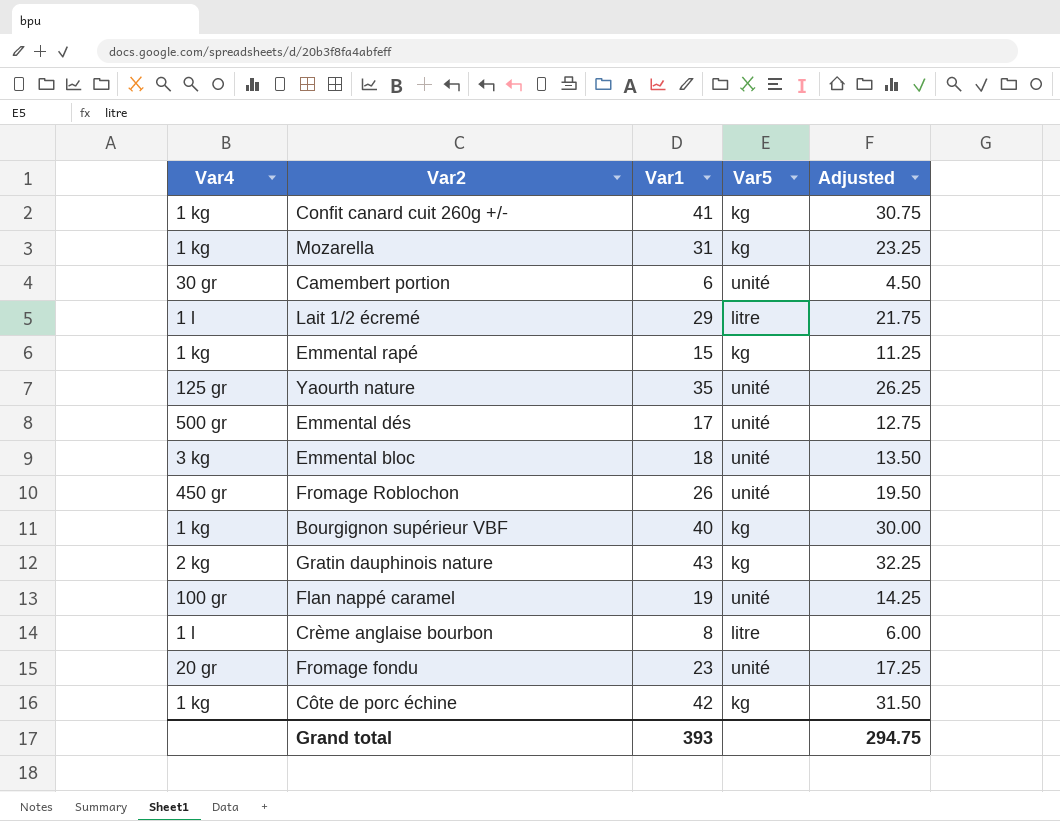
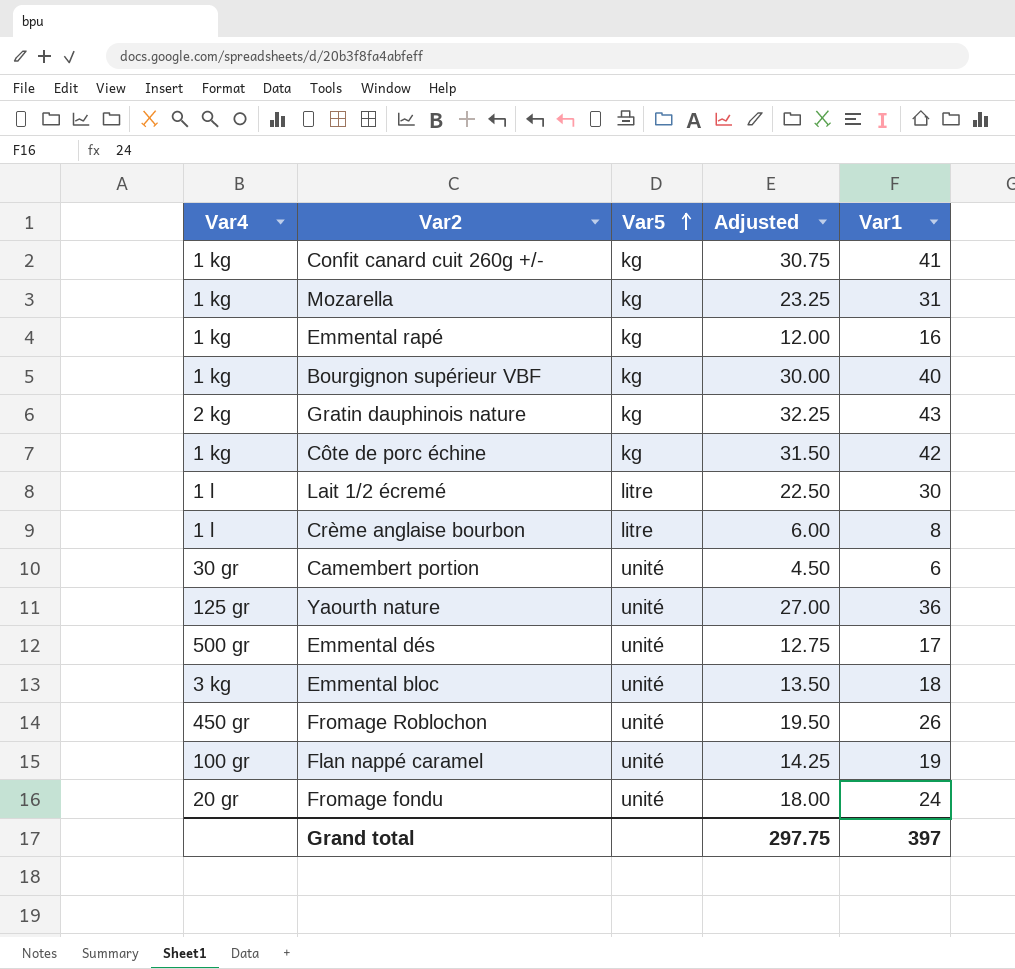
row order: none -> Var5 ascending
column Var1 | position: 3 -> 5
Emmental rapé | Adjusted: 11.25 -> 12.00
Emmental rapé | Var1: 15 -> 16
Lait 1/2 écremé | Adjusted: 21.75 -> 22.50
Lait 1/2 écremé | Var1: 29 -> 30
Yaourth nature | Adjusted: 26.25 -> 27.00
Yaourth nature | Var1: 35 -> 36
Fromage fondu | Adjusted: 17.25 -> 18.00
Fromage fondu | Var1: 23 -> 24
Grand total | Adjusted: 294.75 -> 297.75
Grand total | Var1: 393 -> 397

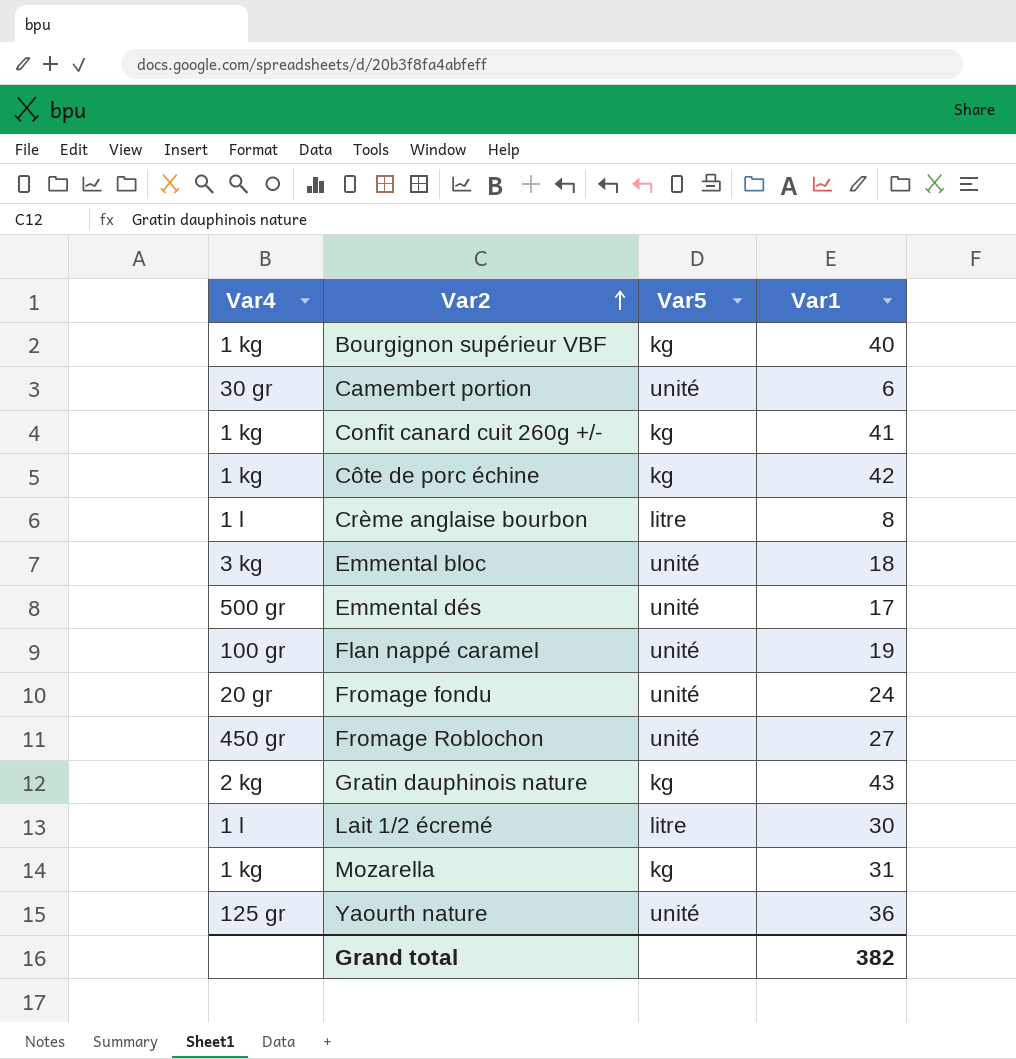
row order: Var5 ascending -> Var2 ascending
column Adjusted | formula: [Var1] * 0.75 -> none
row Emmental rapé: 1 kg | kg | 12.00 | 16 -> none
Fromage Roblochon | Var1: 26 -> 27
Grand total | Var1: 397 -> 382

